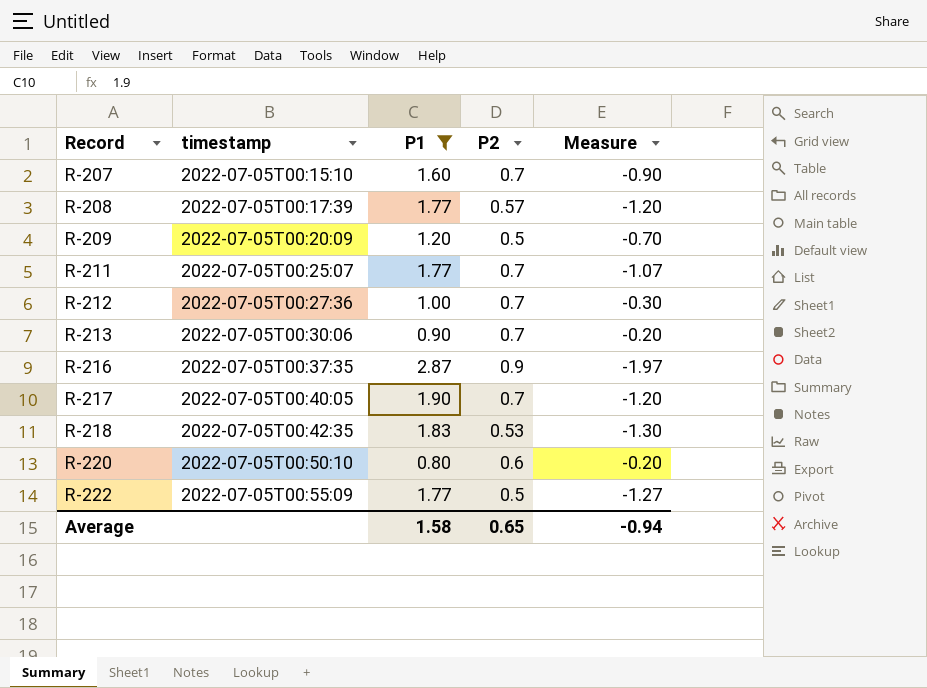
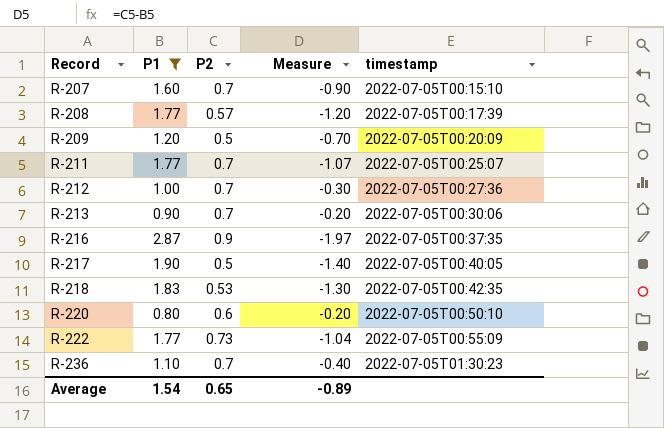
column timestamp | position: 2 -> 5
R-217 | P2: 0.7 -> 0.5
R-217 | Measure: -1.20 -> -1.40
R-222 | P2: 0.5 -> 0.73
R-222 | Measure: -1.27 -> -1.04
row R-236: none -> 1.10 | 0.7 | -0.40 | 2022-07-05T01:30:23
Average | P1: 1.58 -> 1.54
Average | Measure: -0.94 -> -0.89

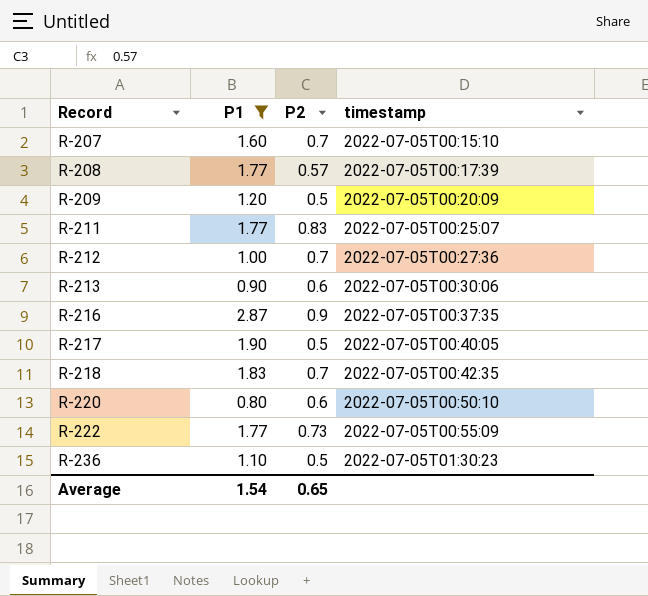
column Measure | formula: [P2] - [P1] -> none
R-211 | P2: 0.7 -> 0.83
R-213 | P2: 0.7 -> 0.6
R-218 | P2: 0.53 -> 0.7
R-236 | P2: 0.7 -> 0.5

